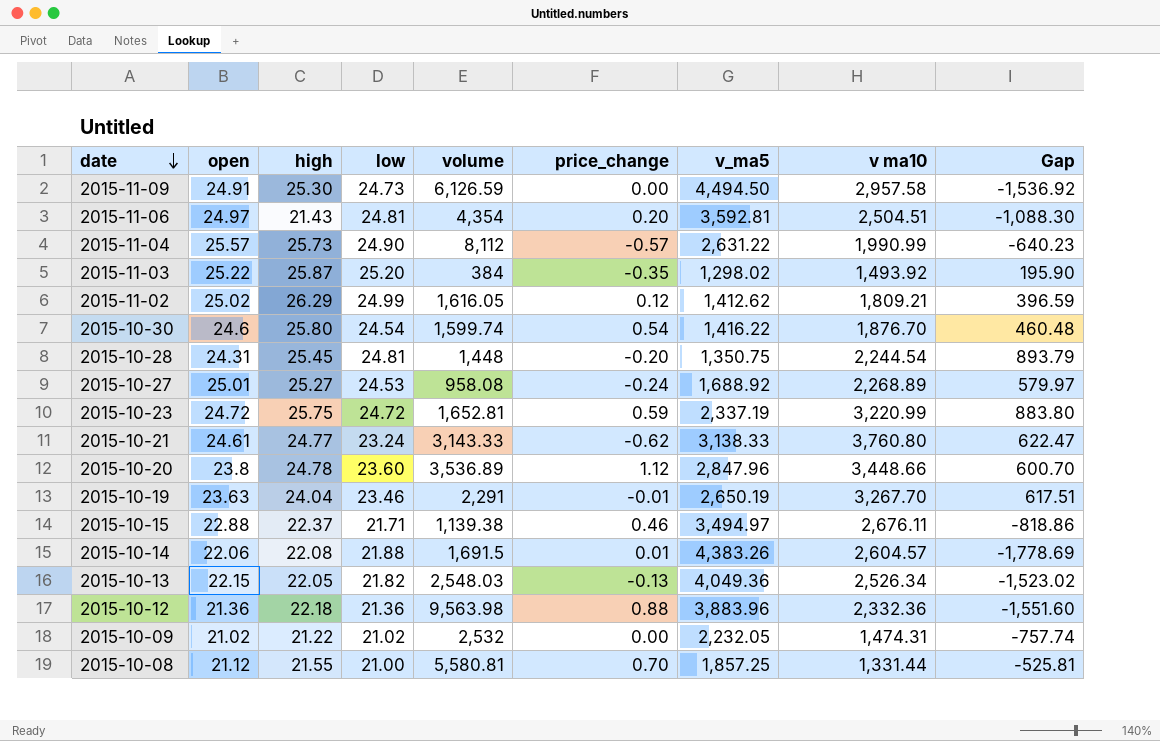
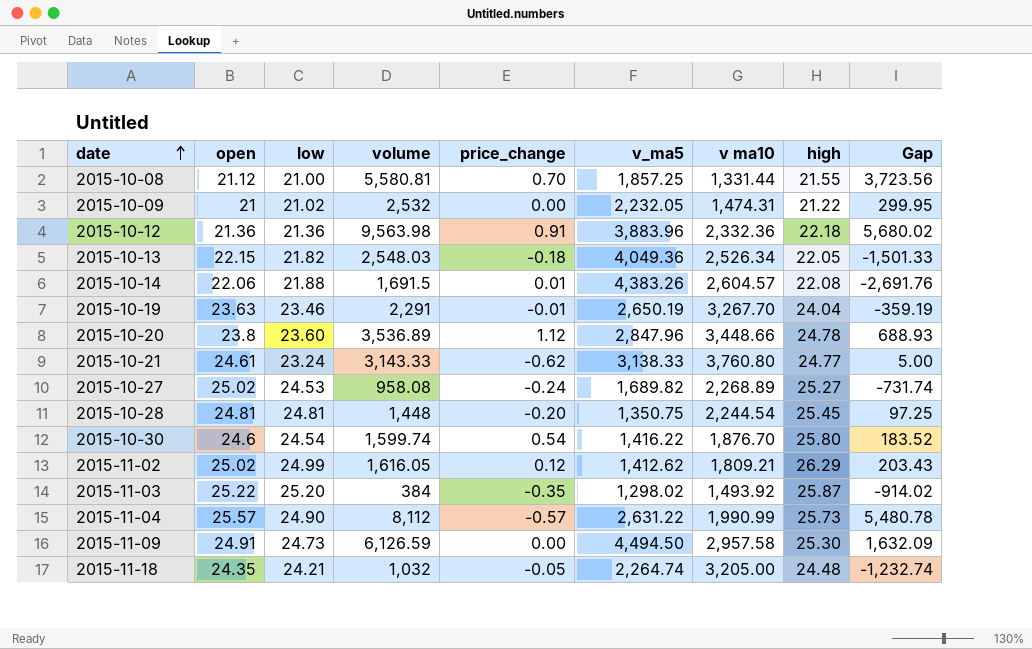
row order: date descending -> date ascending
column high | position: 3 -> 8
column Gap | formula: [v ma10] - [v_ma5] -> [volume] - [v_ma5]
row 2015-11-06: 24.97 | 21.43 | 24.81 | 4,354 | 0.20 | 3,592.81 | 2,504.51 | -1,088.30 -> none
row 2015-10-23: 24.72 | 25.75 | 24.72 | 1,652.81 | 0.59 | 2,337.19 | 3,220.99 | 883.80 -> none
row 2015-10-15: 22.88 | 22.37 | 21.71 | 1,139.38 | 0.46 | 3,494.97 | 2,676.11 | -818.86 -> none
2015-10-09 | open: 21.02 -> 21
2015-10-12 | price_change: 0.88 -> 0.91
2015-10-13 | price_change: -0.13 -> -0.18
2015-10-27 | open: 25.01 -> 25.02
2015-10-27 | v_ma5: 1,688.92 -> 1,689.82
2015-10-28 | open: 24.31 -> 24.81
row 2015-11-18: none -> 24.35 | 24.21 | 1,032 | -0.05 | 2,264.74 | 3,205.00 | 24.48 | -1,232.74

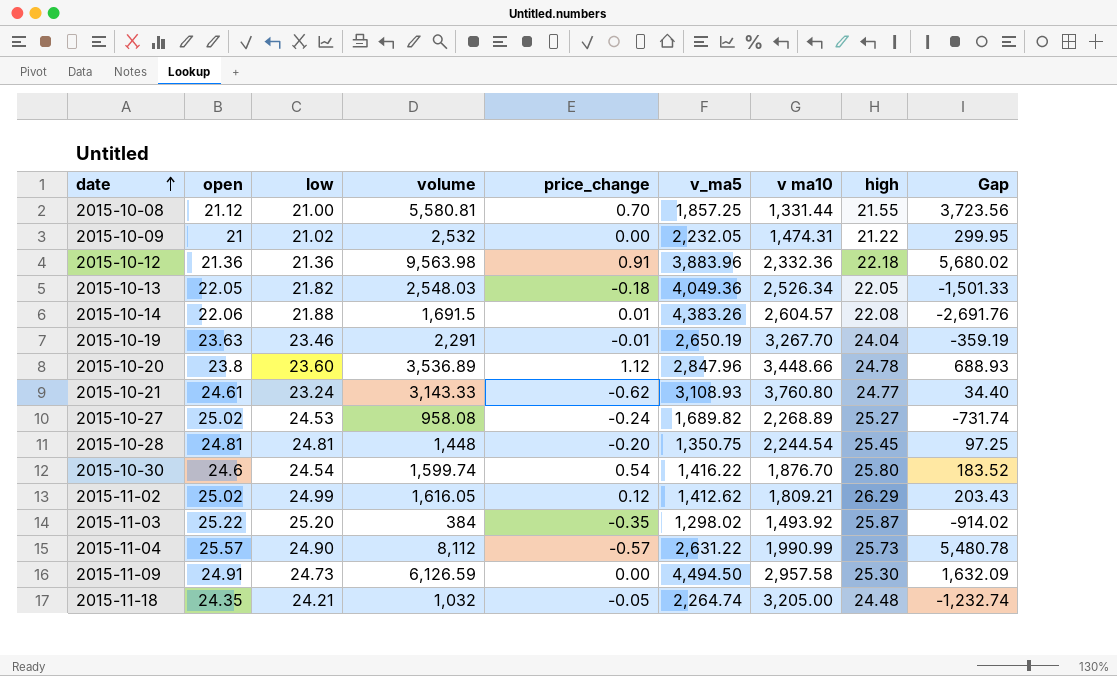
2015-10-13 | open: 22.15 -> 22.05
2015-10-21 | v_ma5: 3,138.33 -> 3,108.93
2015-10-21 | Gap: 5.00 -> 34.40

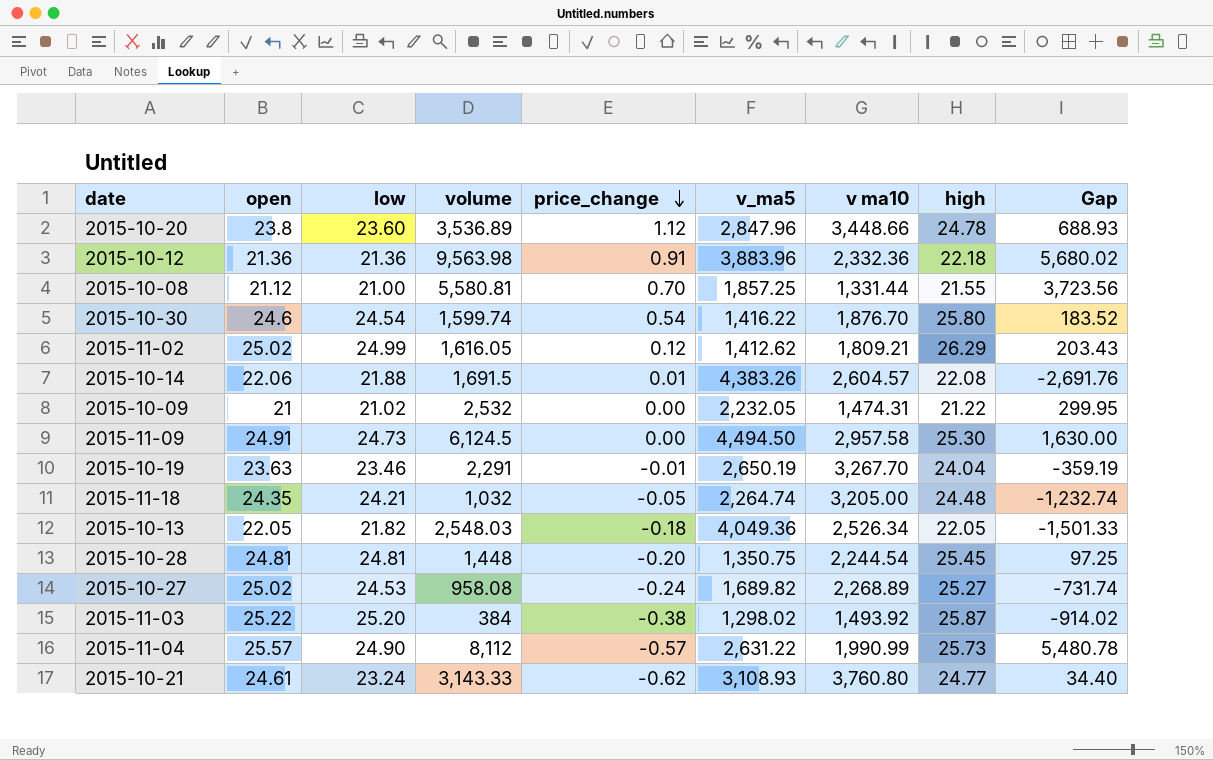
row order: date ascending -> price_change descending
2015-11-09 | volume: 6,126.59 -> 6,124.5
2015-11-09 | Gap: 1,632.09 -> 1,630.00
2015-11-03 | price_change: -0.35 -> -0.38

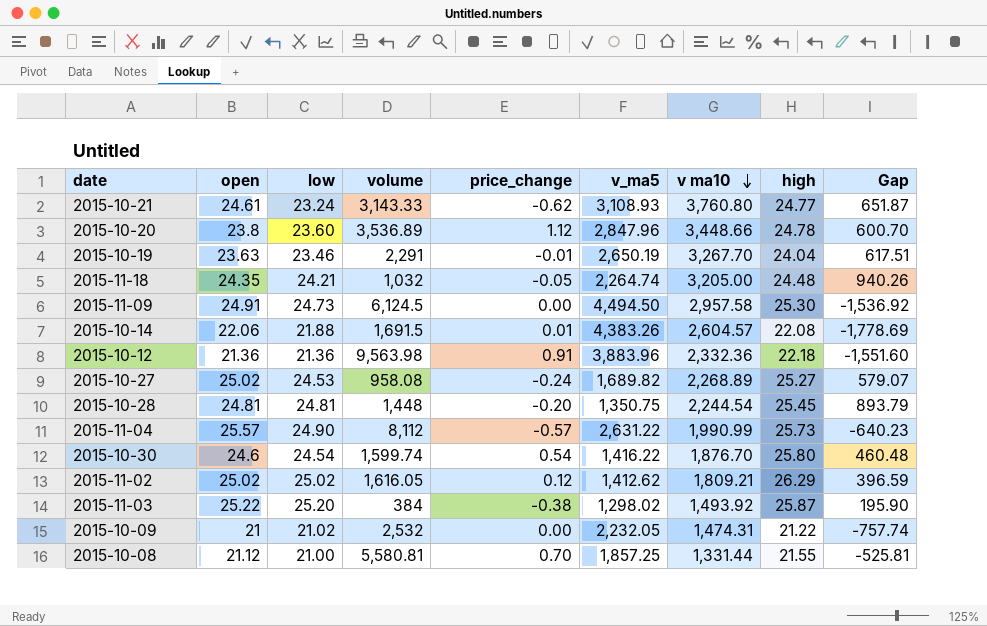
row order: price_change descending -> v ma10 descending
column Gap | formula: [volume] - [v_ma5] -> [v ma10] - [v_ma5]
row 2015-10-13: 22.05 | 21.82 | 2,548.03 | -0.18 | 4,049.36 | 2,526.34 | 22.05 | -1,501.33 -> none
2015-11-02 | low: 24.99 -> 25.02

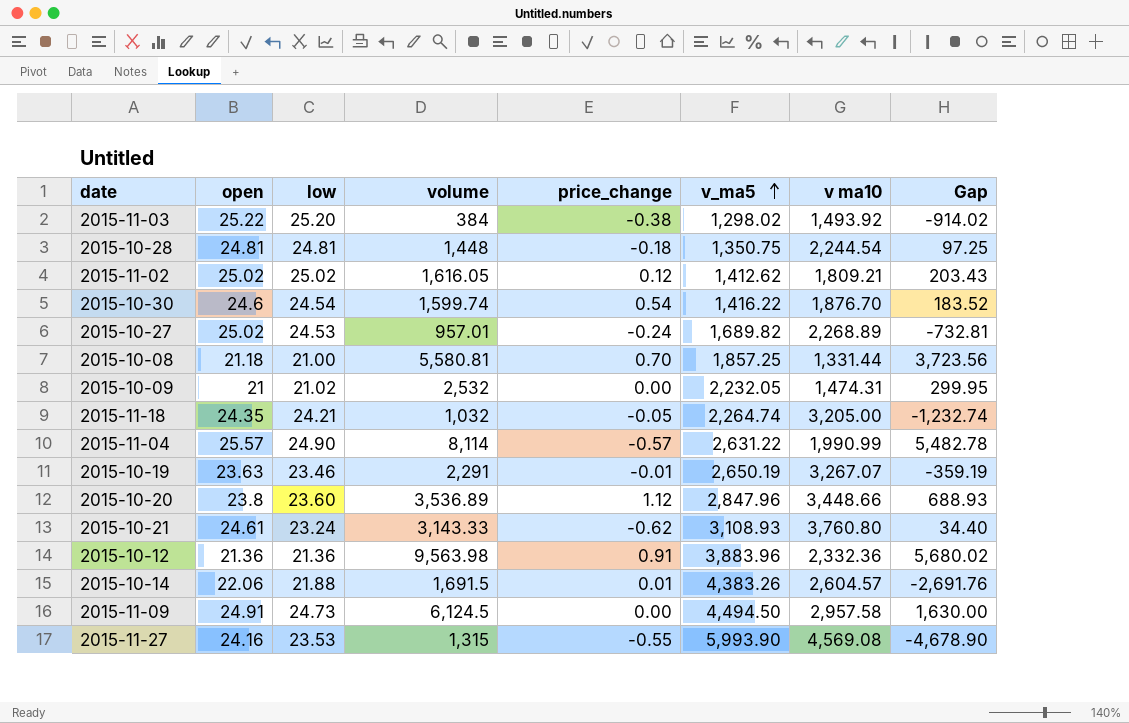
row order: v ma10 descending -> v_ma5 ascending
column high | position: 8 -> none
column Gap | formula: [v ma10] - [v_ma5] -> [volume] - [v_ma5]
2015-10-28 | price_change: -0.20 -> -0.18
2015-10-27 | volume: 958.08 -> 957.01
2015-10-08 | open: 21.12 -> 21.18
2015-11-04 | volume: 8,112 -> 8,114
2015-10-19 | v ma10: 3,267.70 -> 3,267.07
row 2015-11-27: none -> 24.16 | 23.53 | 1,315 | -0.55 | 5,993.90 | 4,569.08 | -4,678.90

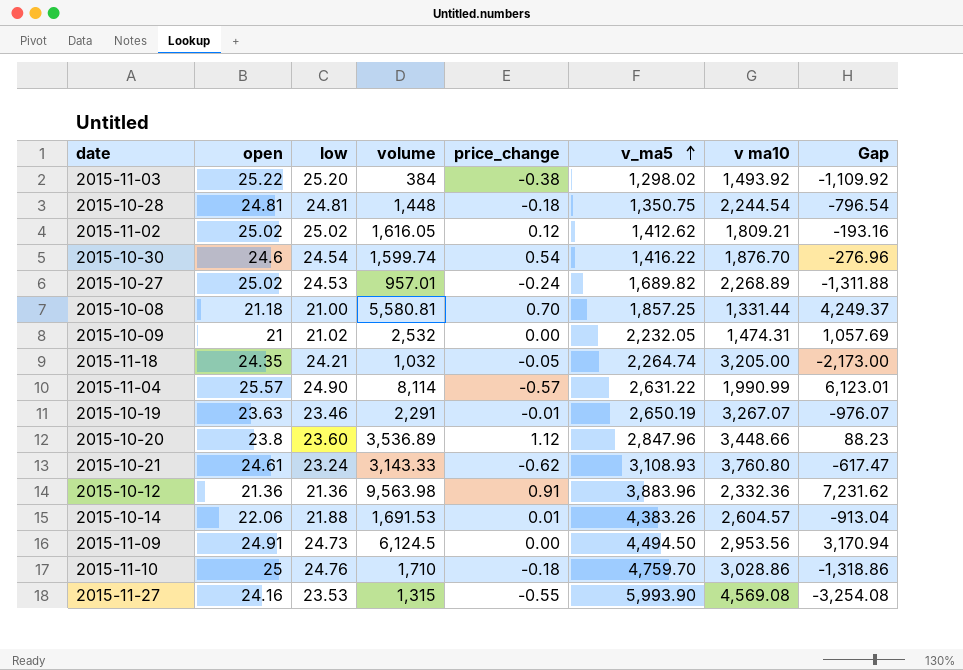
column Gap | formula: [volume] - [v_ma5] -> [volume] - [v ma10]
2015-10-14 | volume: 1,691.5 -> 1,691.53
2015-11-09 | v ma10: 2,957.58 -> 2,953.56
row 2015-11-10: none -> 25 | 24.76 | 1,710 | -0.18 | 4,759.70 | 3,028.86 | -1,318.86

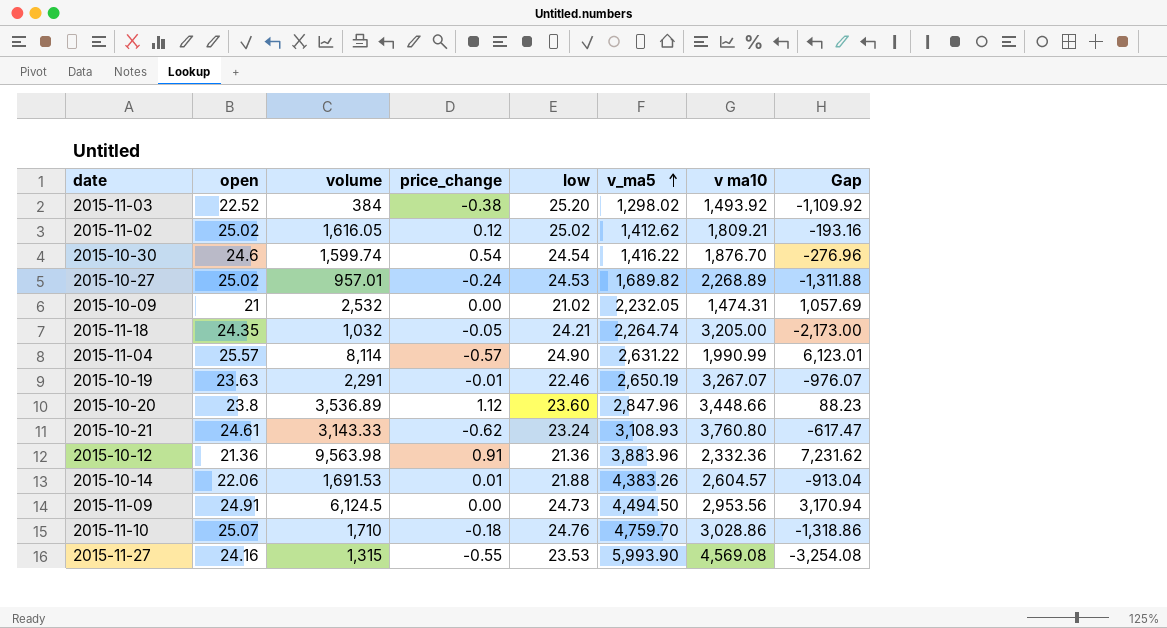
column low | position: 3 -> 5
row 2015-10-28: 24.81 | 24.81 | 1,448 | -0.18 | 1,350.75 | 2,244.54 | -796.54 -> none
row 2015-10-08: 21.18 | 21.00 | 5,580.81 | 0.70 | 1,857.25 | 1,331.44 | 4,249.37 -> none
2015-11-03 | open: 25.22 -> 22.52
2015-10-19 | low: 23.46 -> 22.46
2015-11-10 | open: 25 -> 25.07

